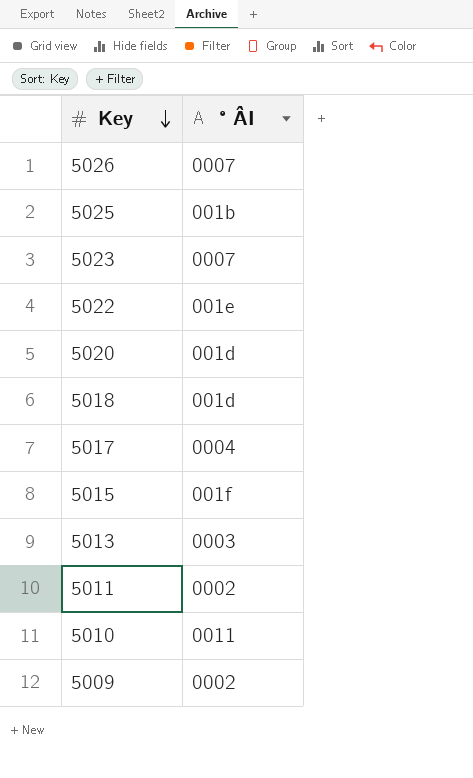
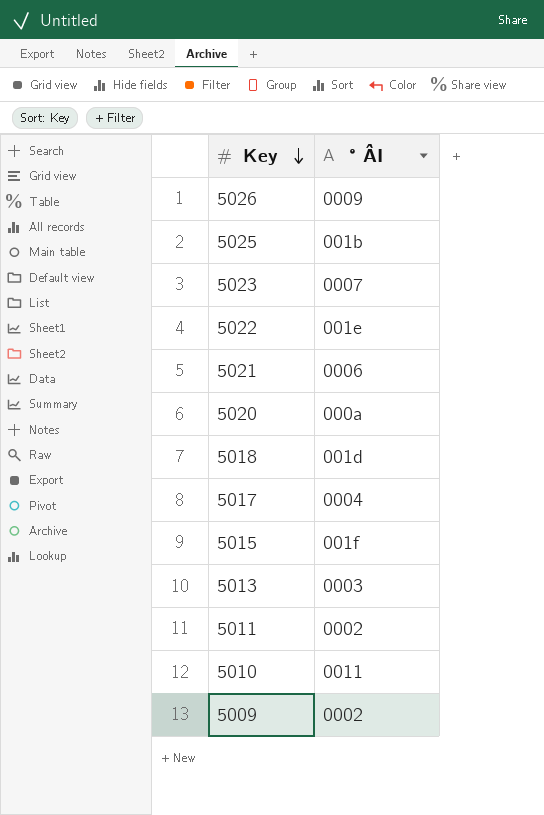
5026 | ° ÂI: 0007 -> 0009
row 5021: none -> 0006
5020 | ° ÂI: 001d -> 000a

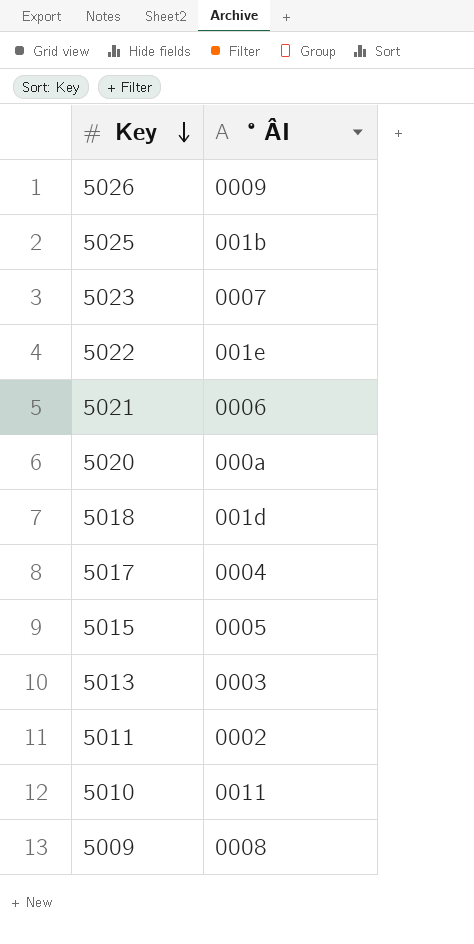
5015 | ° ÂI: 001f -> 0005
5009 | ° ÂI: 0002 -> 0008

